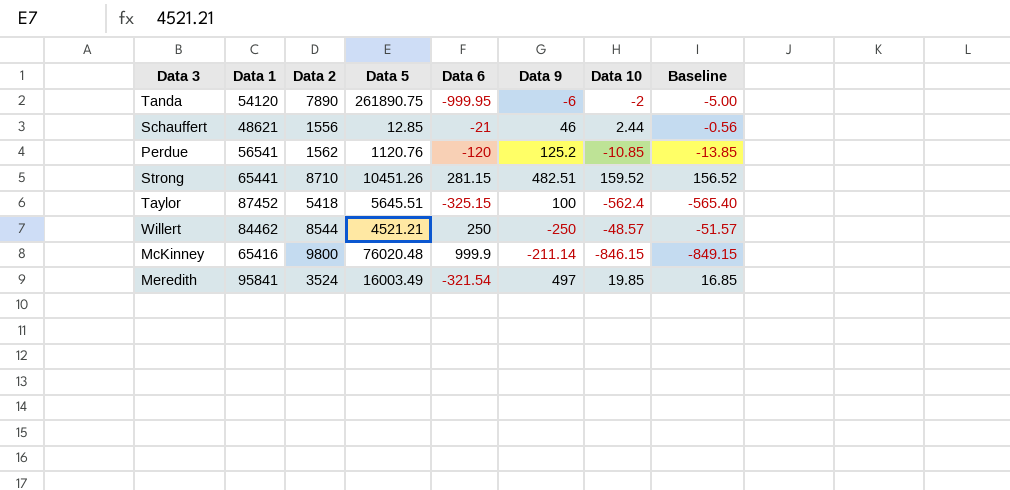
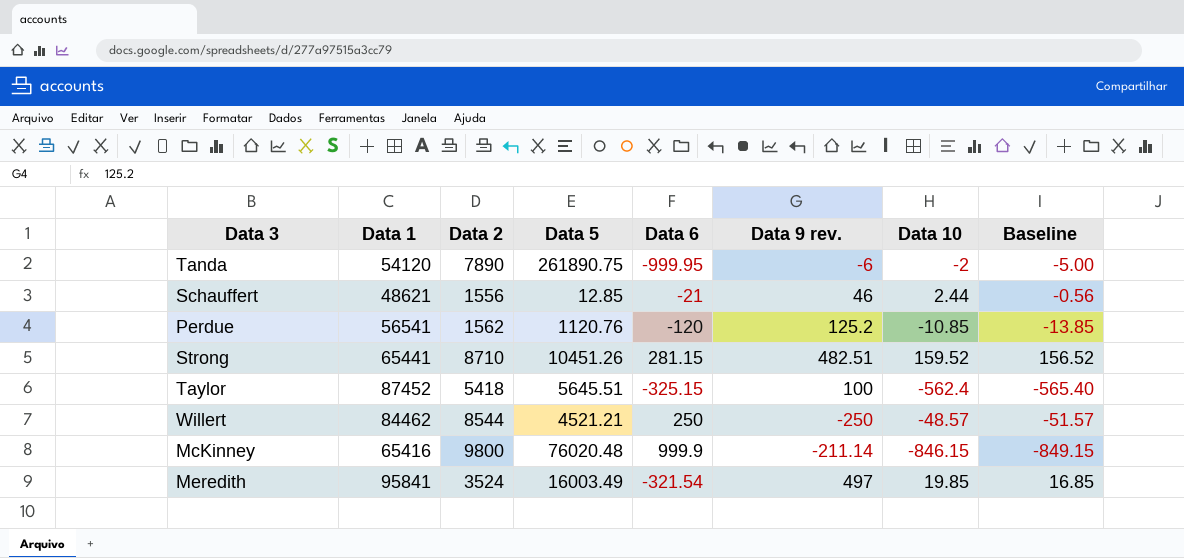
column name: Data 9 -> Data 9 rev.

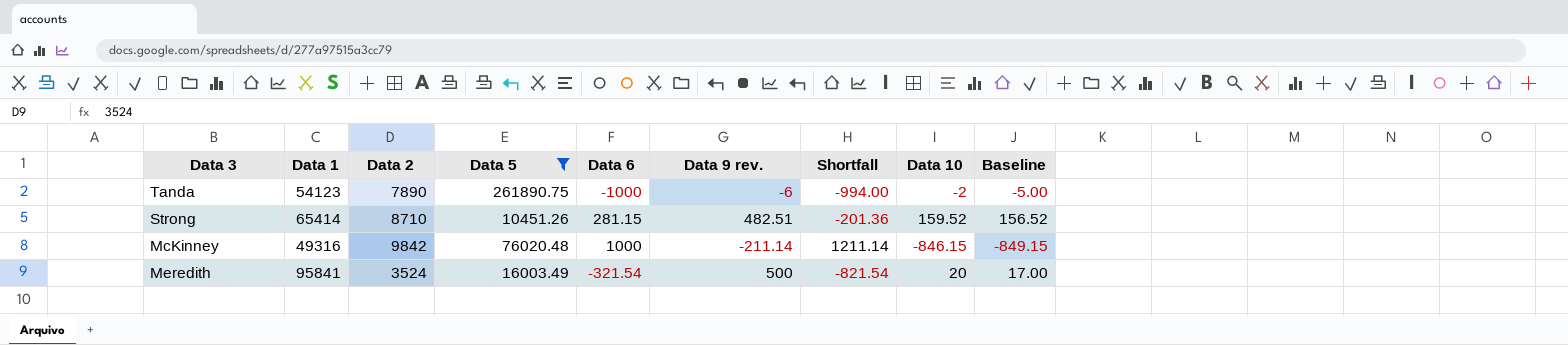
filter: none -> Data 5 >= 10451.26
column Shortfall | formula: none -> [Data 6] - [Data 9 rev.]
Tanda | Data 1: 54120 -> 54123
Tanda | Data 6: -999.95 -> -1000
Strong | Data 1: 65441 -> 65414
McKinney | Data 1: 65416 -> 49316
McKinney | Data 2: 9800 -> 9842
McKinney | Data 6: 999.9 -> 1000
Meredith | Data 9 rev.: 497 -> 500
Meredith | Data 10: 19.85 -> 20
Meredith | Baseline: 16.85 -> 17.00

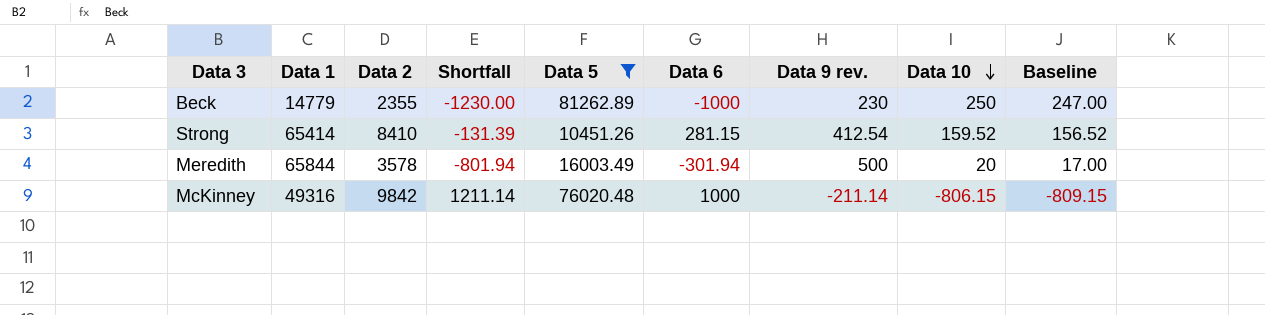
row order: none -> Data 10 descending
column Shortfall | position: 7 -> 4
row Tanda: 54123 | 7890 | 261890.75 | -1000 | -6 | -994.00 | -2 | -5.00 -> none
row Beck: none -> 14779 | 2355 | -1230.00 | 81262.89 | -1000 | 230 | 250 | 247.00
Strong | Data 2: 8710 -> 8410
Strong | Shortfall: -201.36 -> -131.39
Strong | Data 9 rev.: 482.51 -> 412.54
Meredith | Data 1: 95841 -> 65844
Meredith | Data 2: 3524 -> 3578
Meredith | Shortfall: -821.54 -> -801.94
Meredith | Data 6: -321.54 -> -301.94
McKinney | Data 10: -846.15 -> -806.15
McKinney | Baseline: -849.15 -> -809.15

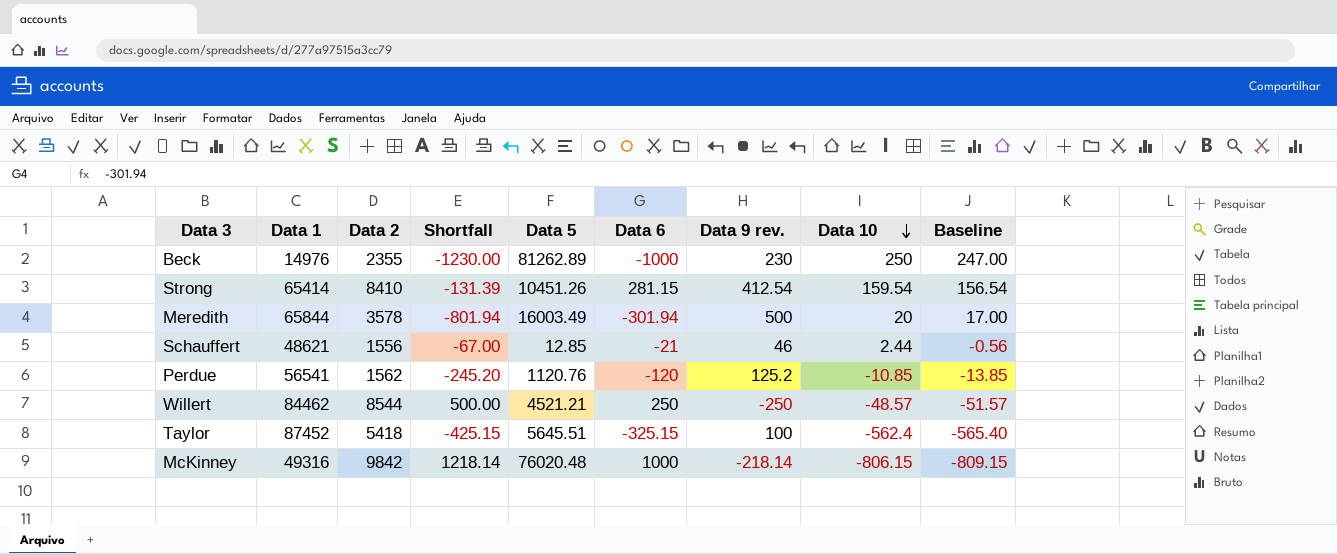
filter: Data 5 >= 10451.26 -> none
Beck | Data 1: 14779 -> 14976
Strong | Data 10: 159.52 -> 159.54
Strong | Baseline: 156.52 -> 156.54
McKinney | Shortfall: 1211.14 -> 1218.14
McKinney | Data 9 rev.: -211.14 -> -218.14

